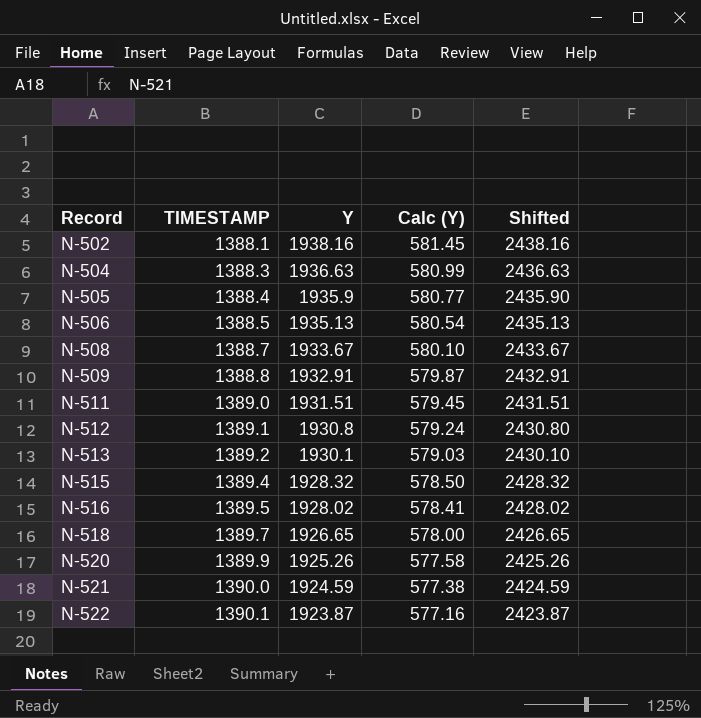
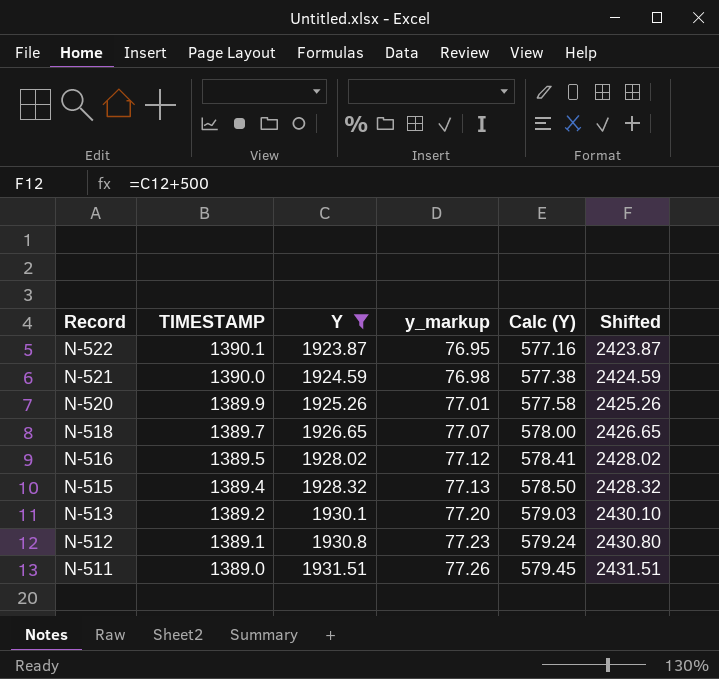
filter: none -> Y <= 1931.51
row order: Record ascending -> Record descending
column y_markup | formula: none -> [Y] * 0.04

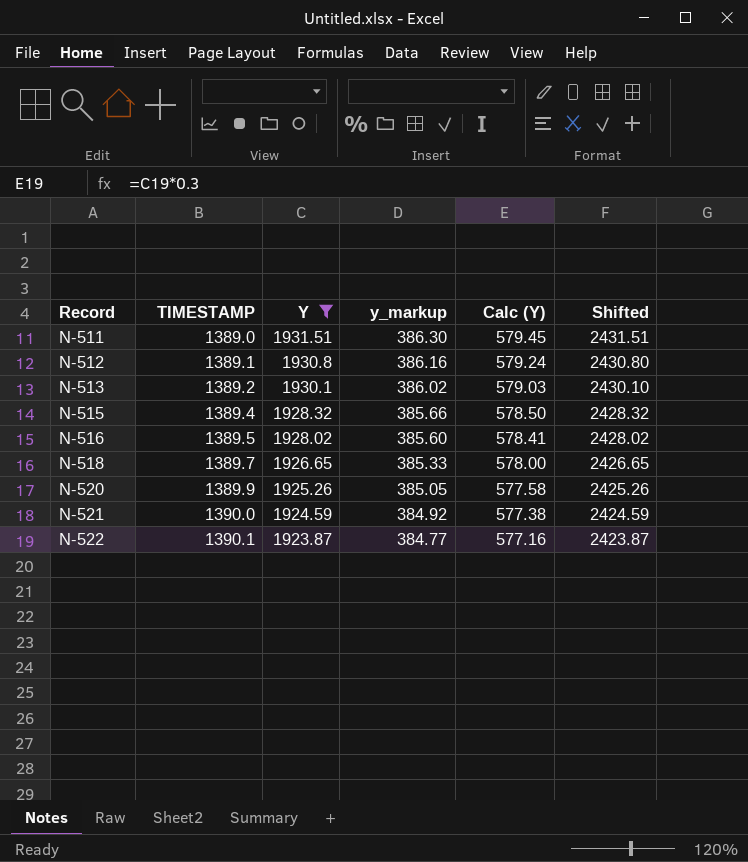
row order: Record descending -> Record ascending
column y_markup | formula: [Y] * 0.04 -> [Y] * 0.2

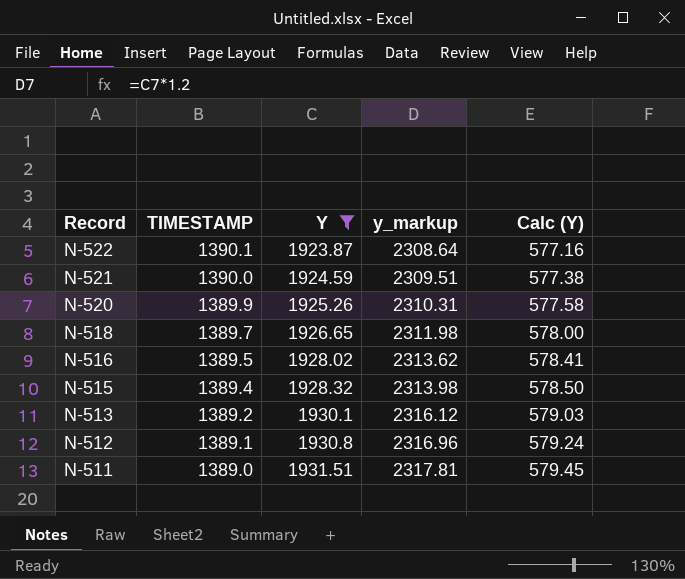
row order: Record ascending -> Record descending
column Shifted | formula: [Y] + 500 -> none
column y_markup | formula: [Y] * 0.2 -> [Y] * 1.2

